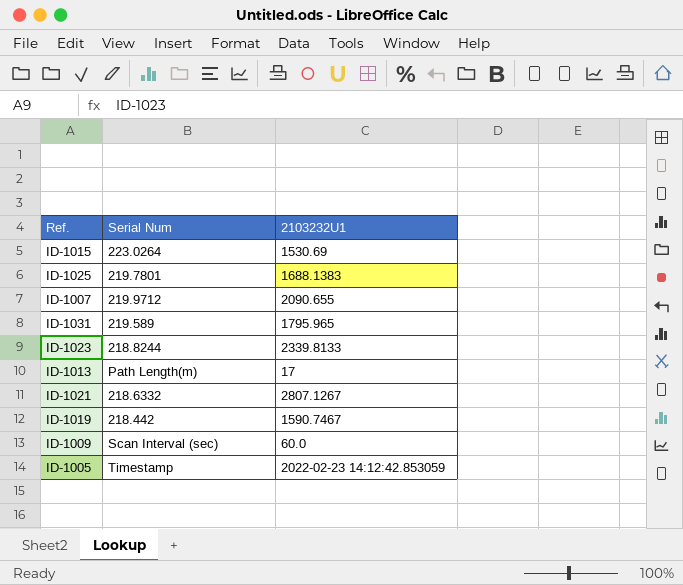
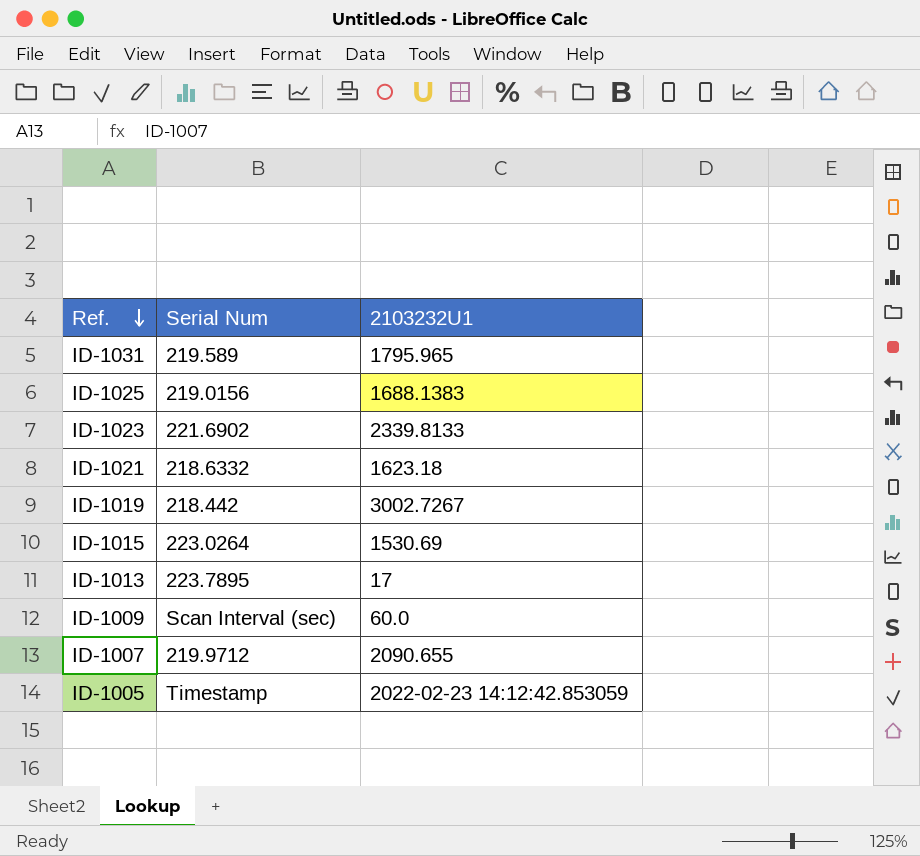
row order: none -> Ref. descending
ID-1025 | Serial Num: 219.7801 -> 219.0156
ID-1023 | Serial Num: 218.8244 -> 221.6902
ID-1021 | 2103232U1: 2807.1267 -> 1623.18
ID-1019 | 2103232U1: 1590.7467 -> 3002.7267
ID-1013 | Serial Num: Path Length(m) -> 223.7895

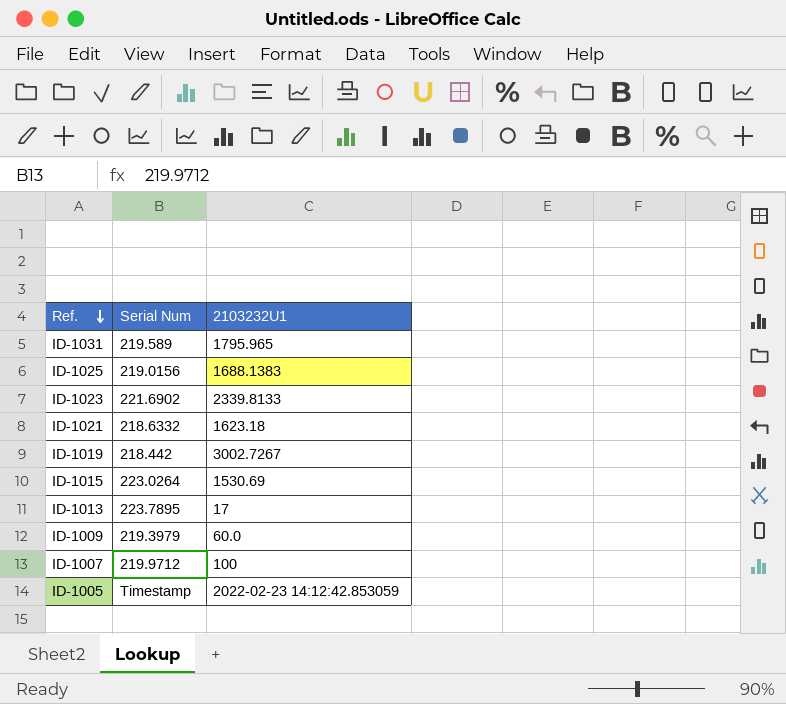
ID-1009 | Serial Num: Scan Interval (sec) -> 219.3979
ID-1007 | 2103232U1: 2090.655 -> 100

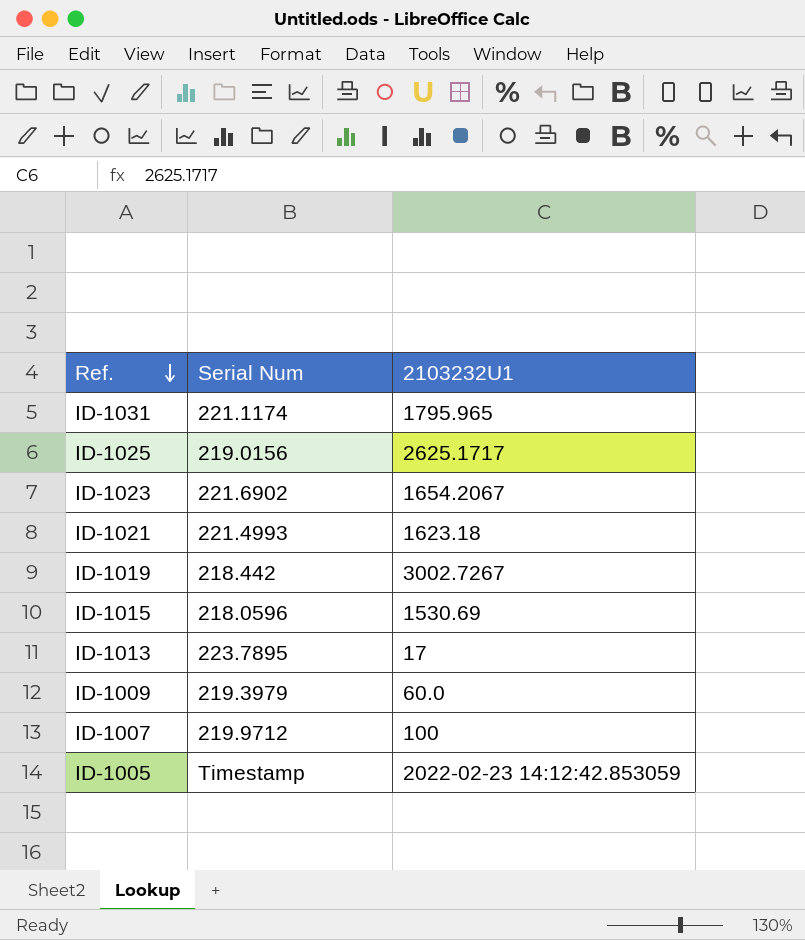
ID-1031 | Serial Num: 219.589 -> 221.1174
ID-1025 | 2103232U1: 1688.1383 -> 2625.1717
ID-1023 | 2103232U1: 2339.8133 -> 1654.2067
ID-1021 | Serial Num: 218.6332 -> 221.4993
ID-1015 | Serial Num: 223.0264 -> 218.0596

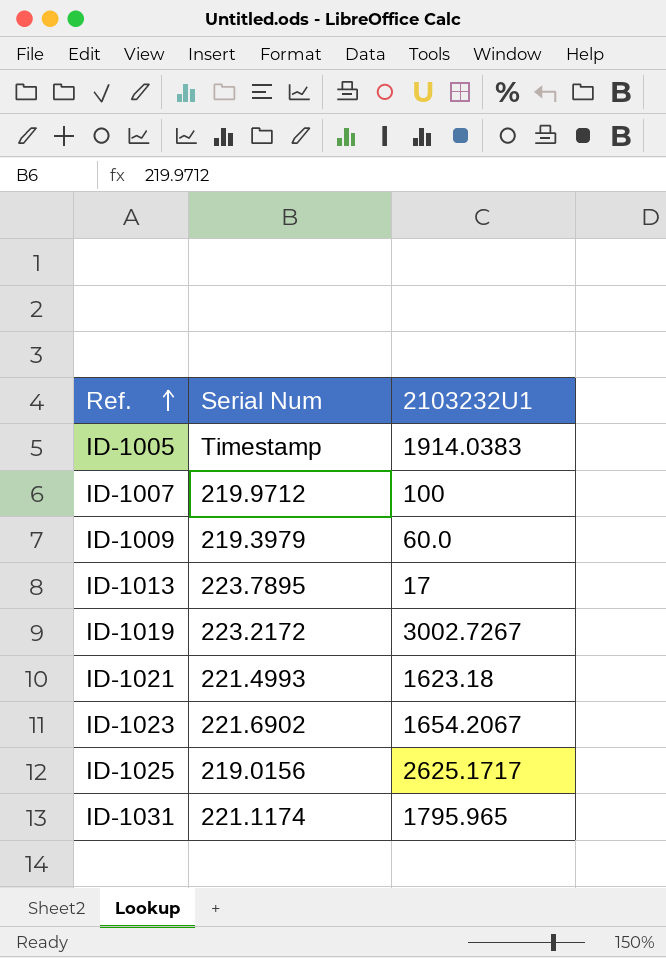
row order: Ref. descending -> Ref. ascending
row ID-1015: 218.0596 | 1530.69 -> none
ID-1005 | 2103232U1: 2022-02-23 14:12:42.853059 -> 1914.0383
ID-1019 | Serial Num: 218.442 -> 223.2172

